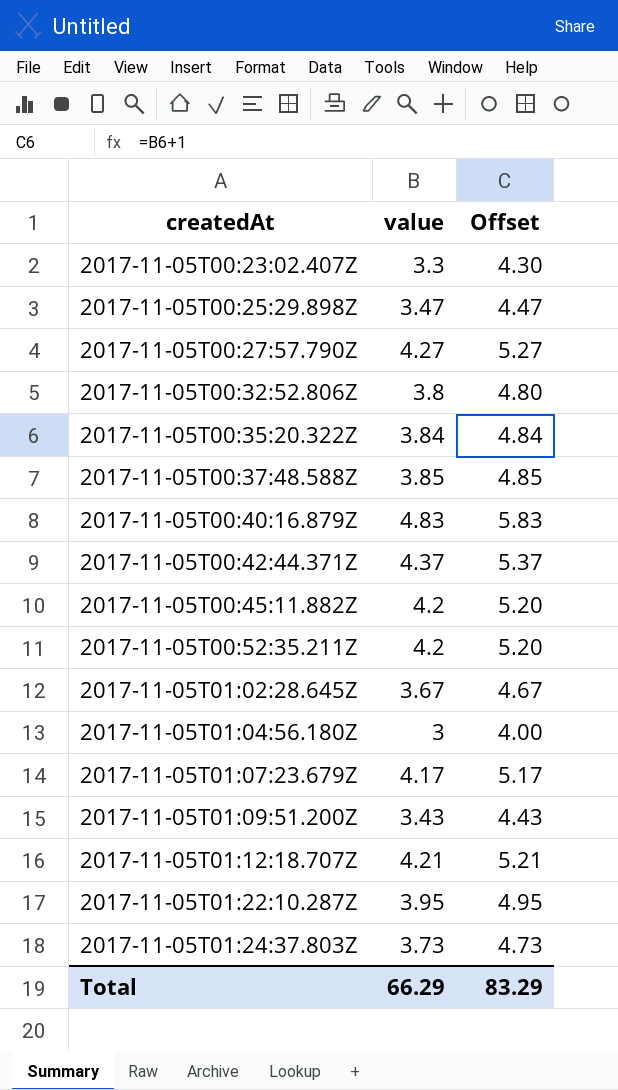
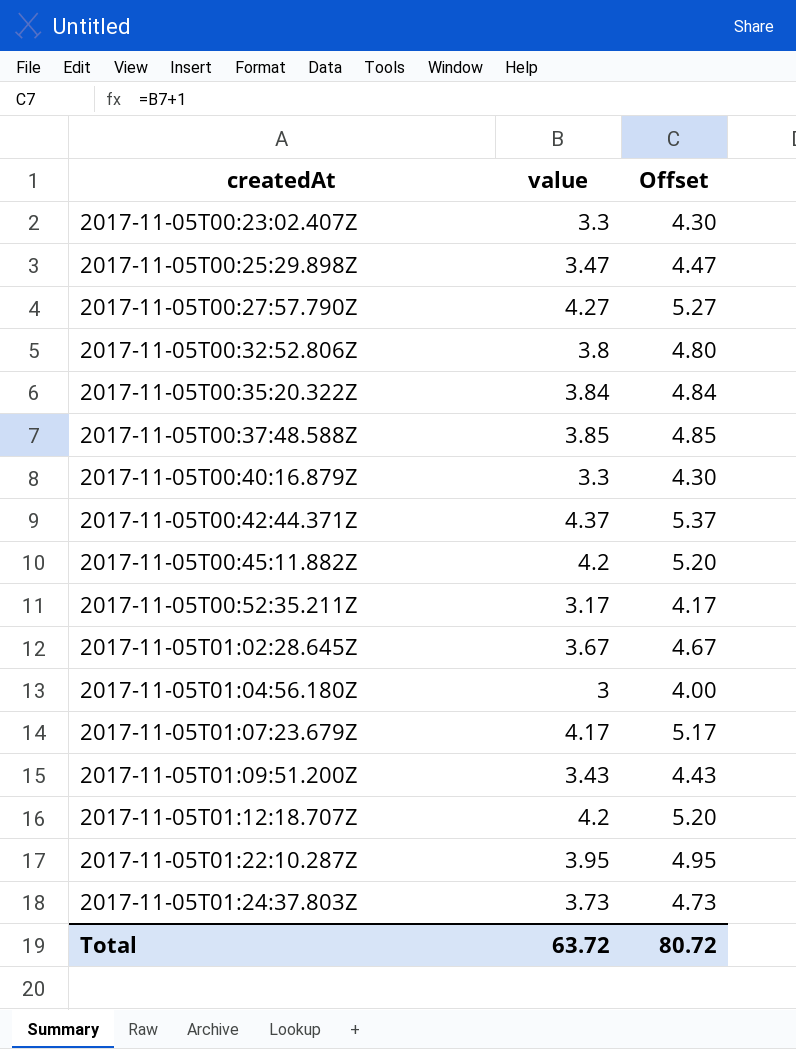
2017-11-05T00:40:16.879Z | value: 4.83 -> 3.3
2017-11-05T00:40:16.879Z | Offset: 5.83 -> 4.30
2017-11-05T00:52:35.211Z | value: 4.2 -> 3.17
2017-11-05T00:52:35.211Z | Offset: 5.20 -> 4.17
2017-11-05T01:12:18.707Z | value: 4.21 -> 4.2
2017-11-05T01:12:18.707Z | Offset: 5.21 -> 5.20
Total | value: 66.29 -> 63.72
Total | Offset: 83.29 -> 80.72

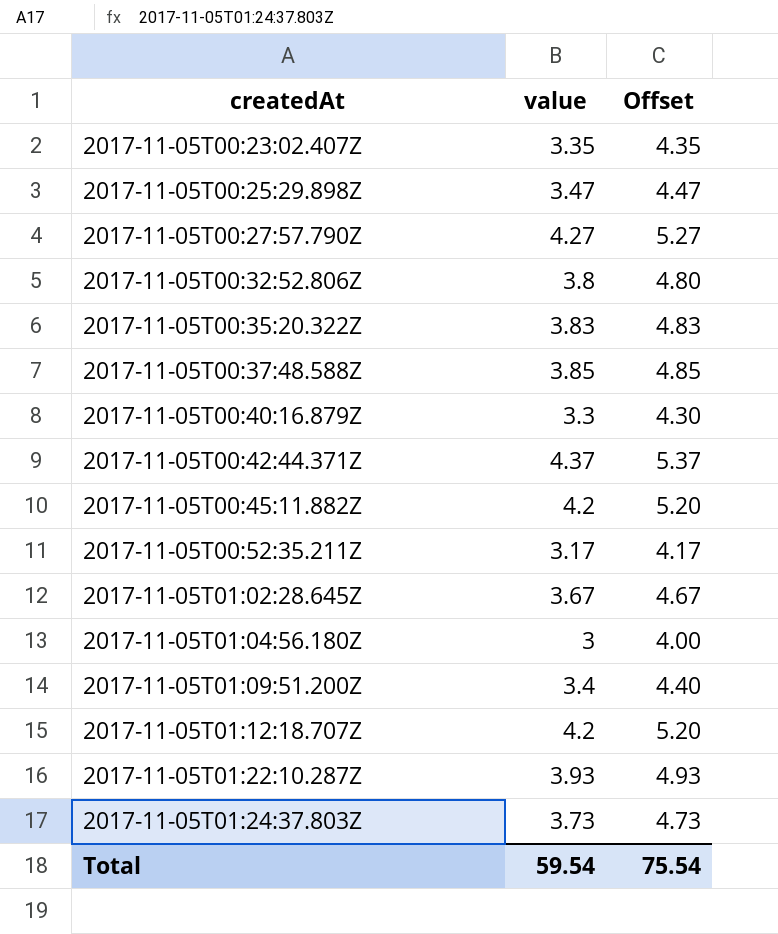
row 2017-11-05T01:07:23.679Z: 4.17 | 5.17 -> none
2017-11-05T00:23:02.407Z | value: 3.3 -> 3.35
2017-11-05T00:23:02.407Z | Offset: 4.30 -> 4.35
2017-11-05T00:35:20.322Z | value: 3.84 -> 3.83
2017-11-05T00:35:20.322Z | Offset: 4.84 -> 4.83
2017-11-05T01:09:51.200Z | value: 3.43 -> 3.4
2017-11-05T01:09:51.200Z | Offset: 4.43 -> 4.40
2017-11-05T01:22:10.287Z | value: 3.95 -> 3.93
2017-11-05T01:22:10.287Z | Offset: 4.95 -> 4.93
Total | value: 63.72 -> 59.54
Total | Offset: 80.72 -> 75.54

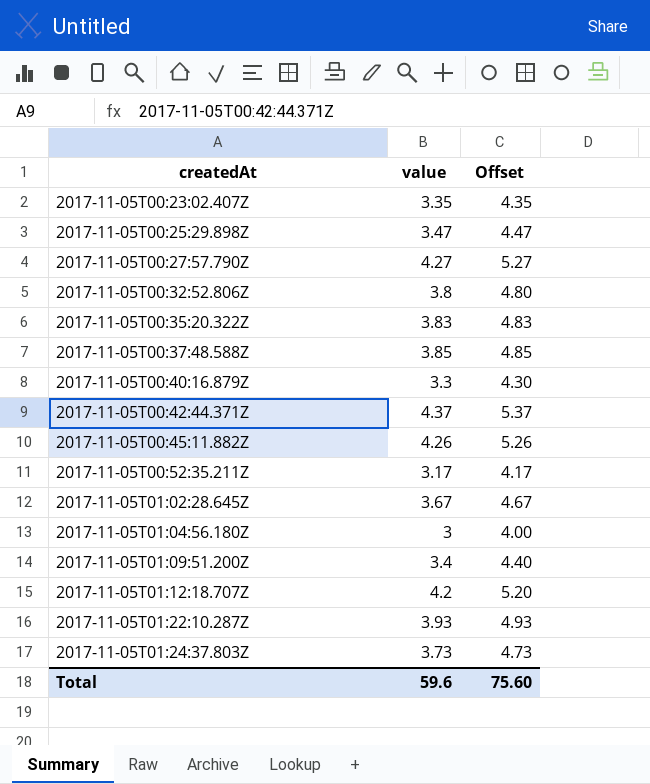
2017-11-05T00:45:11.882Z | value: 4.2 -> 4.26
2017-11-05T00:45:11.882Z | Offset: 5.20 -> 5.26
Total | value: 59.54 -> 59.6
Total | Offset: 75.54 -> 75.60

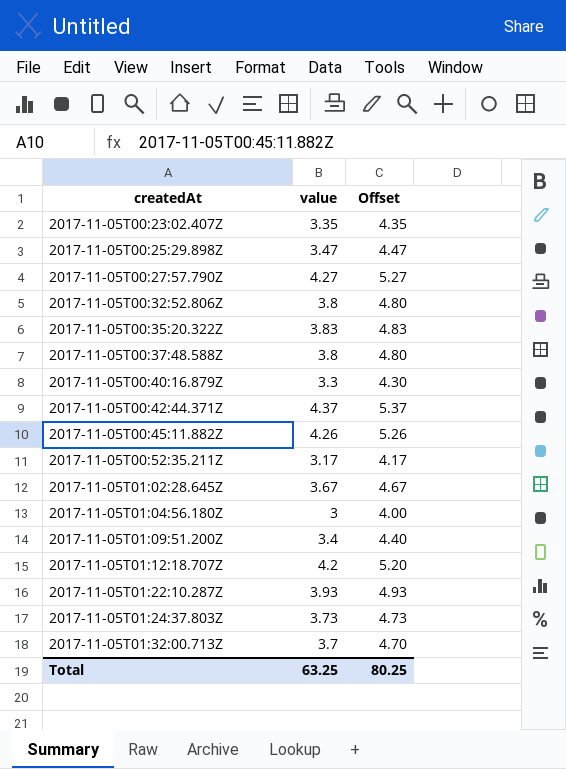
2017-11-05T00:37:48.588Z | value: 3.85 -> 3.8
2017-11-05T00:37:48.588Z | Offset: 4.85 -> 4.80
row 2017-11-05T01:32:00.713Z: none -> 3.7 | 4.70
Total | value: 59.6 -> 63.25
Total | Offset: 75.60 -> 80.25

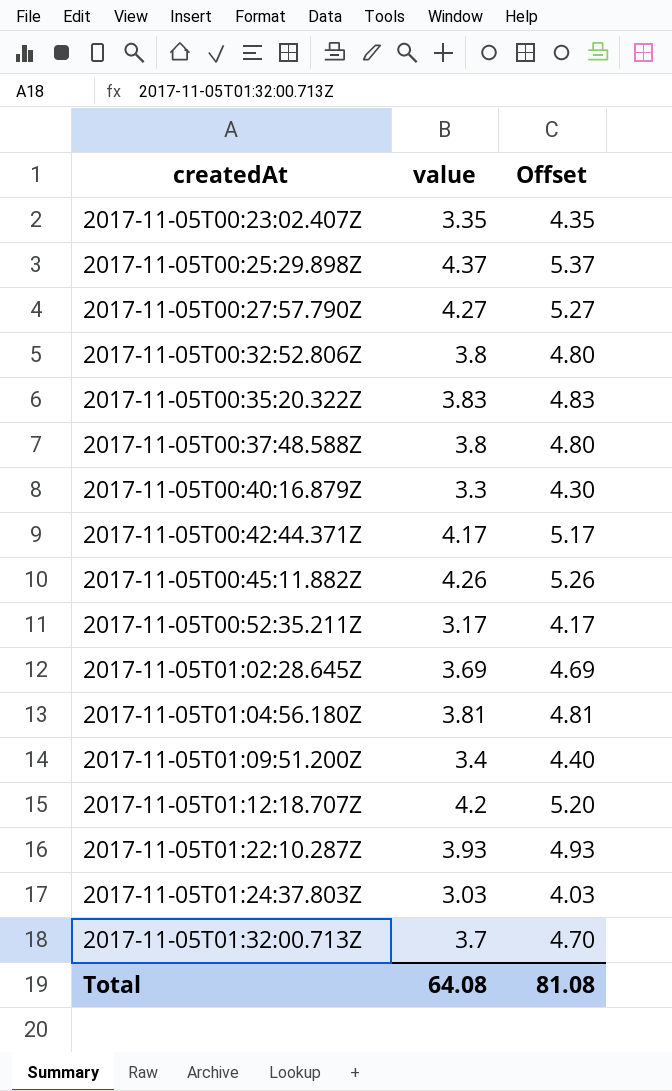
2017-11-05T00:25:29.898Z | value: 3.47 -> 4.37
2017-11-05T00:25:29.898Z | Offset: 4.47 -> 5.37
2017-11-05T00:42:44.371Z | value: 4.37 -> 4.17
2017-11-05T00:42:44.371Z | Offset: 5.37 -> 5.17
2017-11-05T01:02:28.645Z | value: 3.67 -> 3.69
2017-11-05T01:02:28.645Z | Offset: 4.67 -> 4.69
2017-11-05T01:04:56.180Z | value: 3 -> 3.81
2017-11-05T01:04:56.180Z | Offset: 4.00 -> 4.81
2017-11-05T01:24:37.803Z | value: 3.73 -> 3.03
2017-11-05T01:24:37.803Z | Offset: 4.73 -> 4.03
Total | value: 63.25 -> 64.08
Total | Offset: 80.25 -> 81.08

